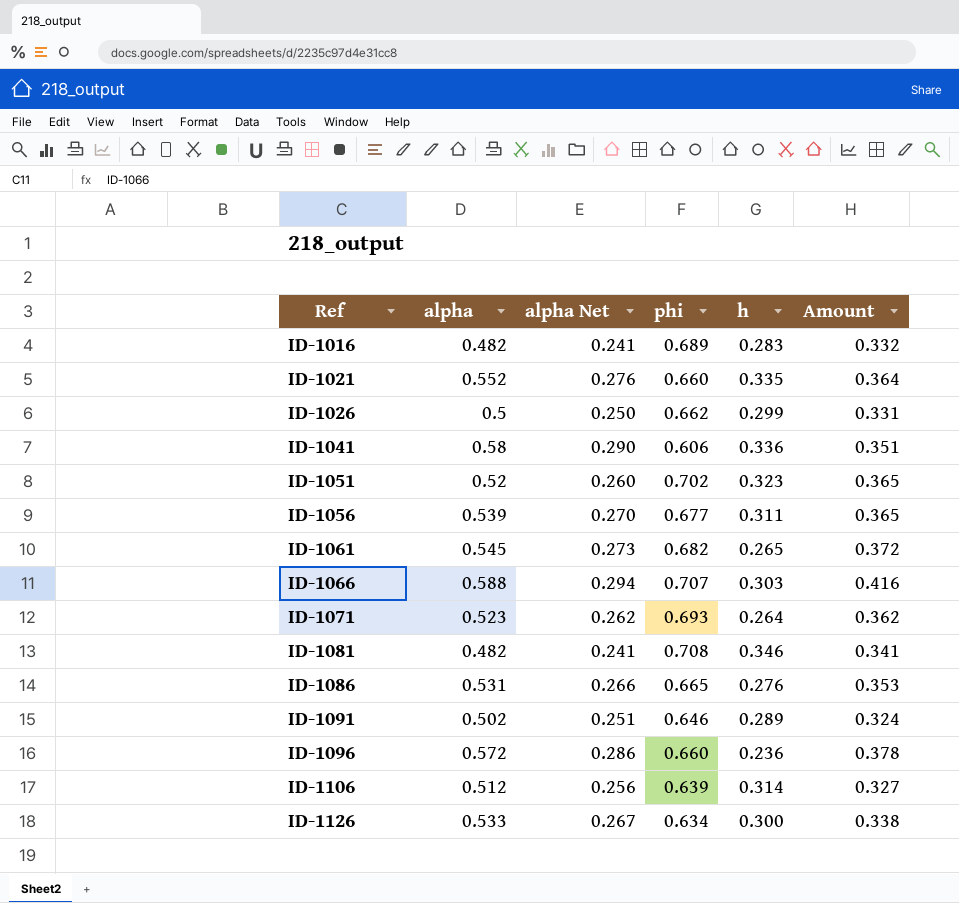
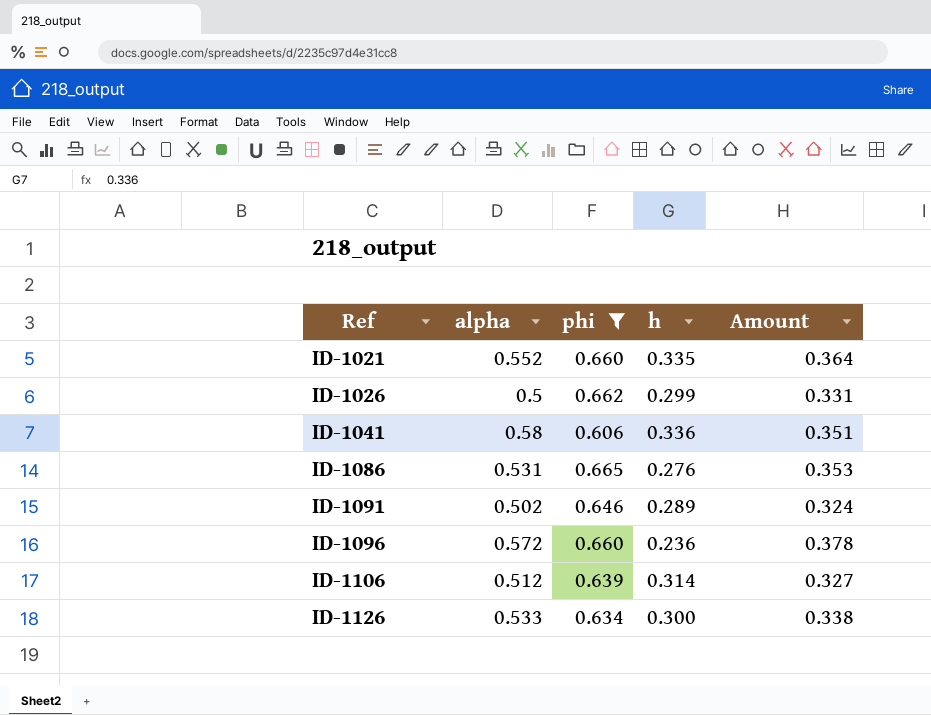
filter: none -> phi <= 0.665
column alpha Net | formula: [alpha] * 0.5 -> none

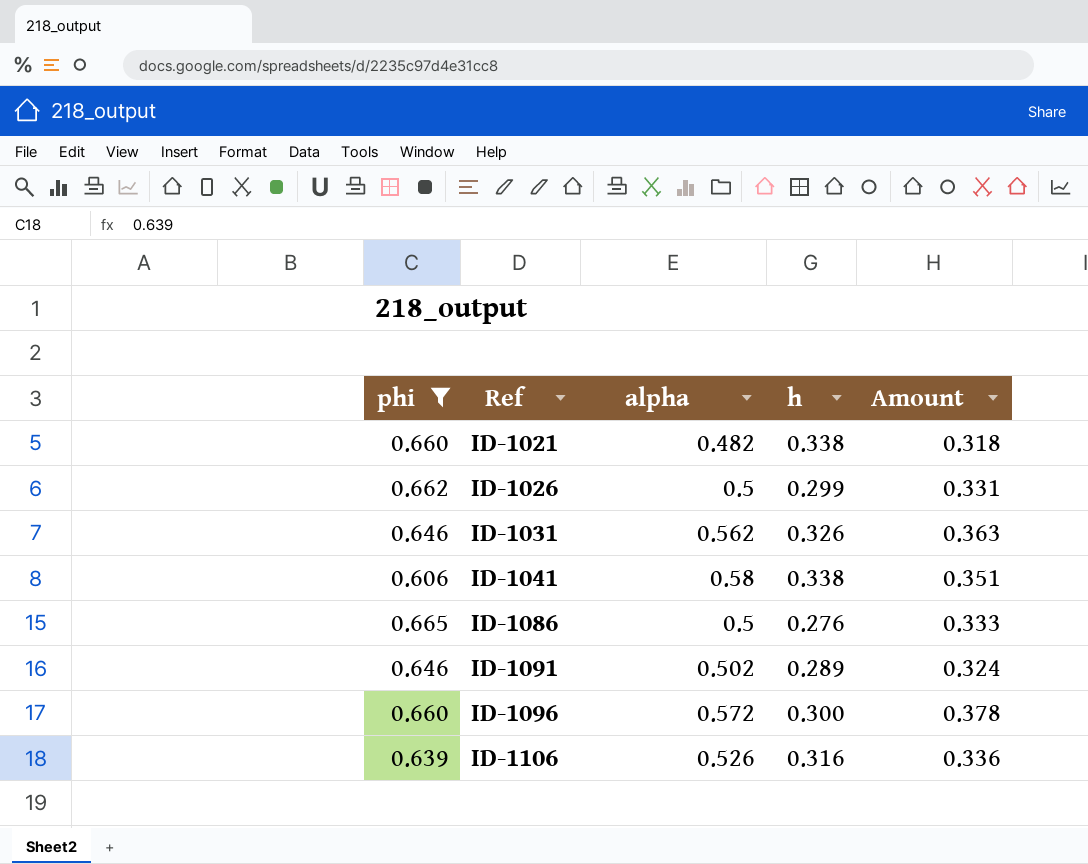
column phi | position: 3 -> 1
row ID-1126: 0.533 | 0.634 | 0.300 | 0.338 -> none
ID-1021 | alpha: 0.552 -> 0.482
ID-1021 | h: 0.335 -> 0.338
ID-1021 | Amount: 0.364 -> 0.318
row ID-1031: none -> 0.646 | 0.562 | 0.326 | 0.363
ID-1041 | h: 0.336 -> 0.338
ID-1086 | alpha: 0.531 -> 0.5
ID-1086 | Amount: 0.353 -> 0.333
ID-1096 | h: 0.236 -> 0.300
ID-1106 | alpha: 0.512 -> 0.526
ID-1106 | h: 0.314 -> 0.316
ID-1106 | Amount: 0.327 -> 0.336

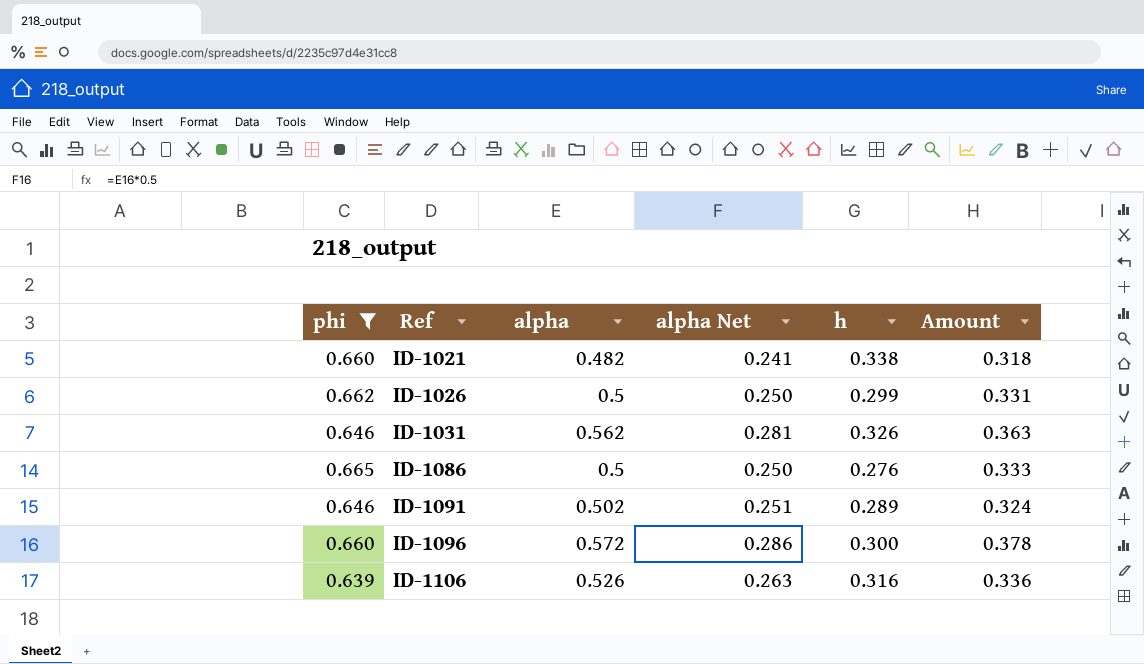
column alpha Net | formula: none -> [alpha] * 0.5
row ID-1041: 0.606 | 0.58 | 0.338 | 0.351 -> none

